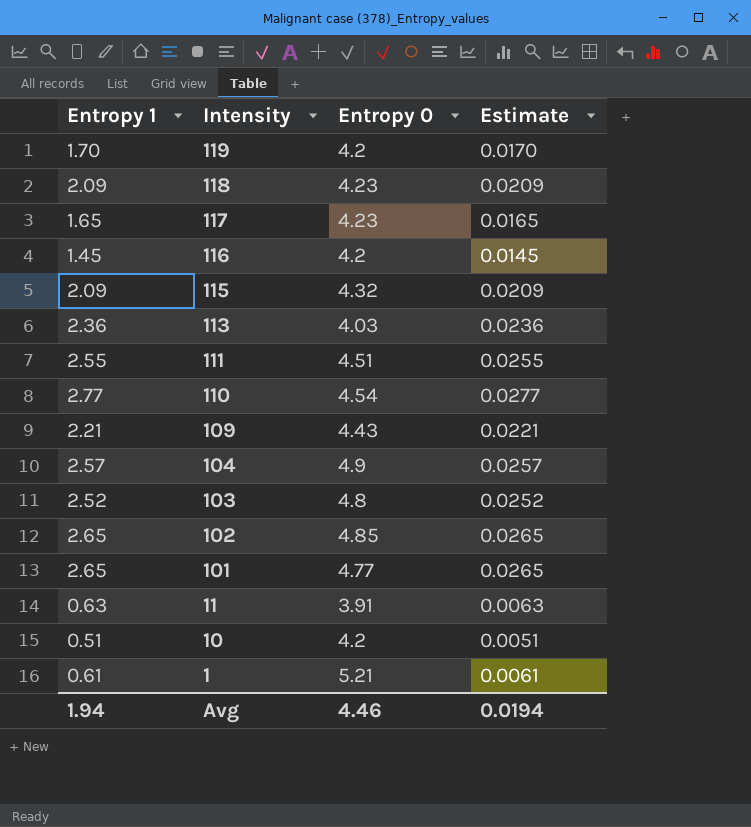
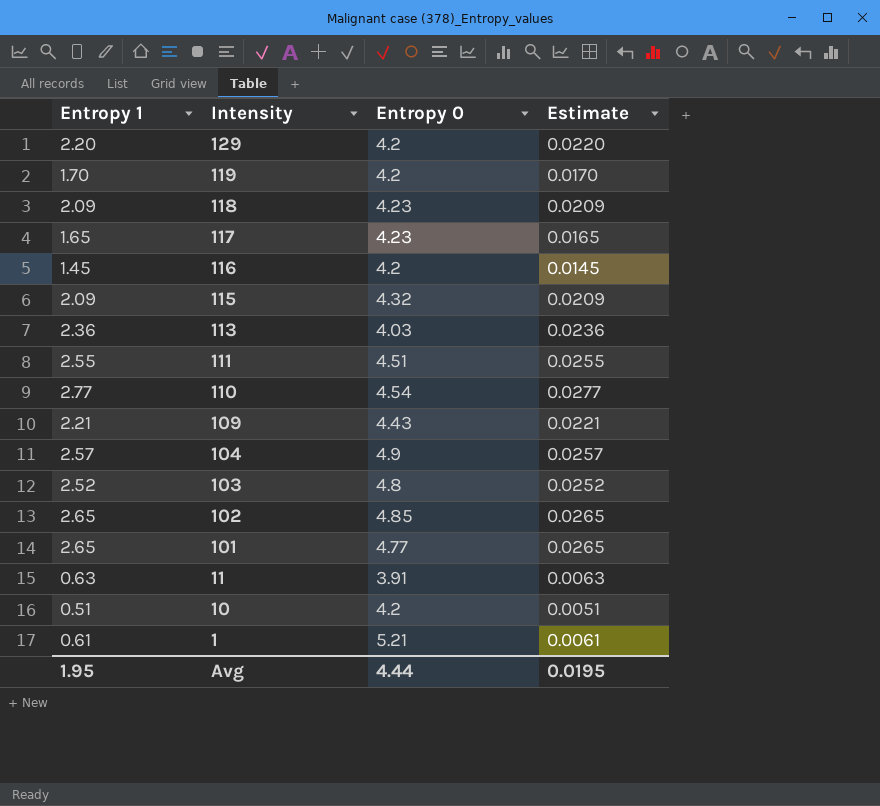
row 129: none -> 2.20 | 4.2 | 0.0220
Avg | Entropy 1: 1.94 -> 1.95
Avg | Entropy 0: 4.46 -> 4.44
Avg | Estimate: 0.0194 -> 0.0195

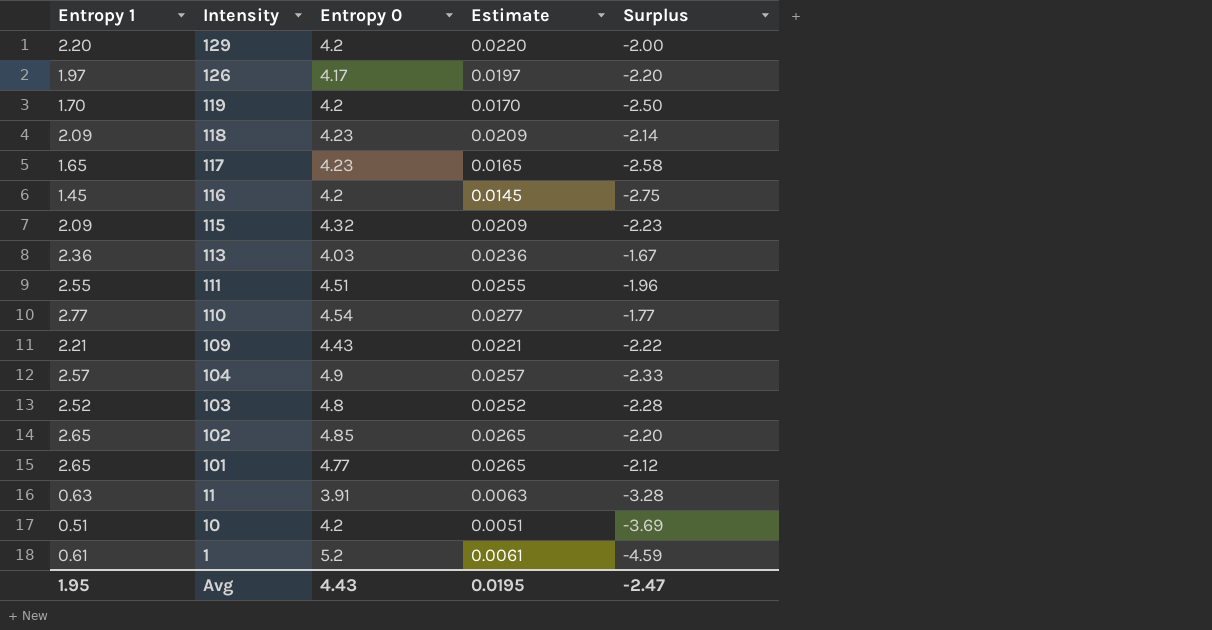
column Surplus | formula: none -> [Entropy 1] - [Entropy 0]
row 126: none -> 1.97 | 4.17 | 0.0197 | -2.20
1 | Entropy 0: 5.21 -> 5.2
Avg | Entropy 0: 4.44 -> 4.43

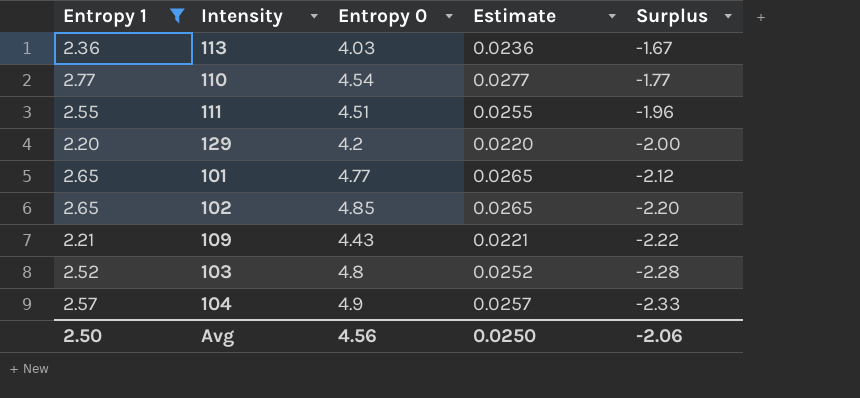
filter: none -> Entropy 1 >= 2.20
row order: Intensity descending -> Surplus descending
Avg | Entropy 1: 1.95 -> 2.50
Avg | Entropy 0: 4.43 -> 4.56
Avg | Estimate: 0.0195 -> 0.0250
Avg | Surplus: -2.47 -> -2.06

